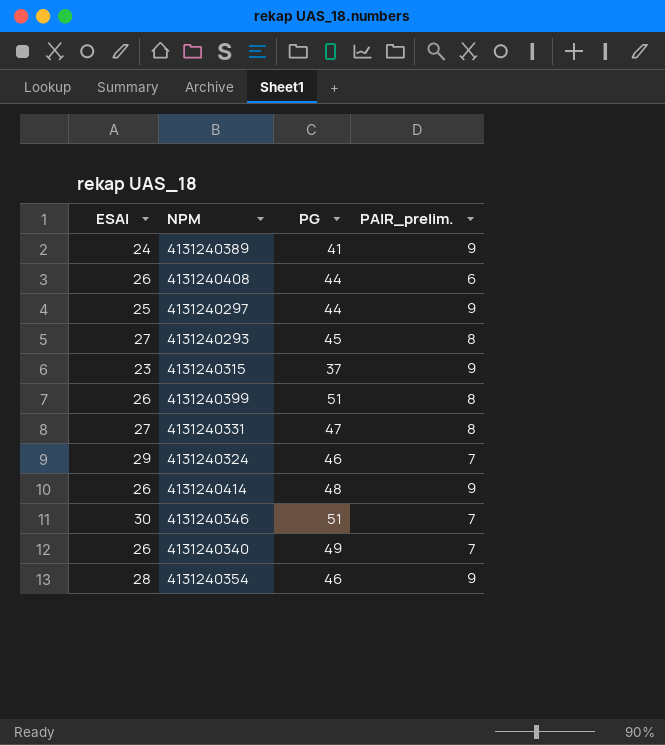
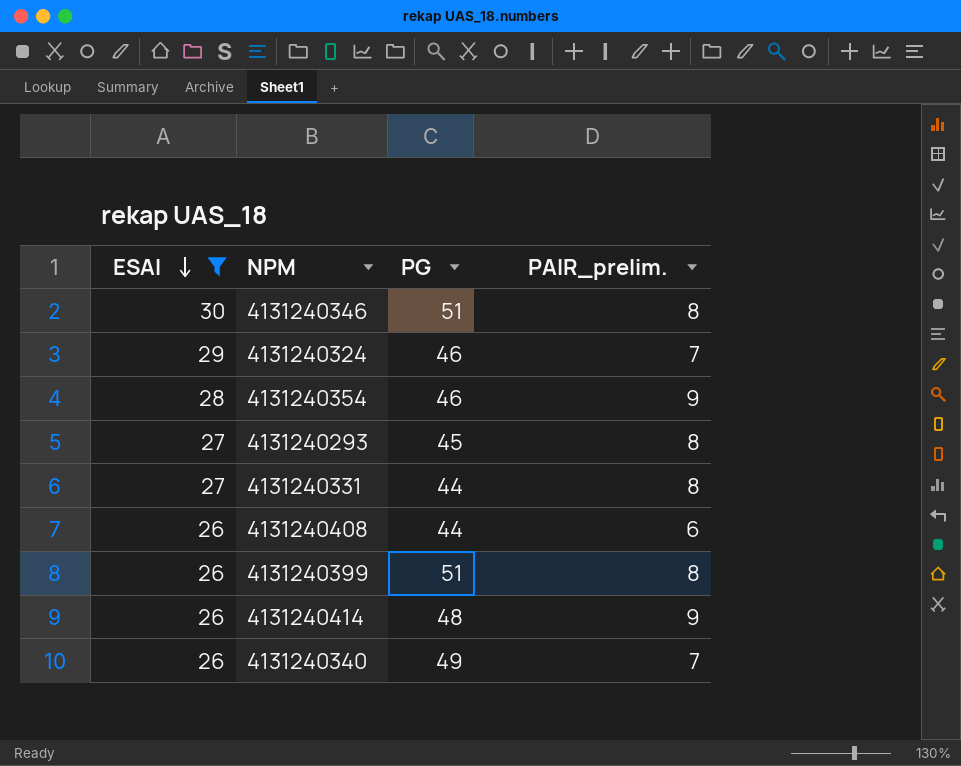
filter: none -> ESAI >= 26
row order: none -> ESAI descending
4131240346 | PAIR_prelim.: 7 -> 8
4131240331 | PG: 47 -> 44

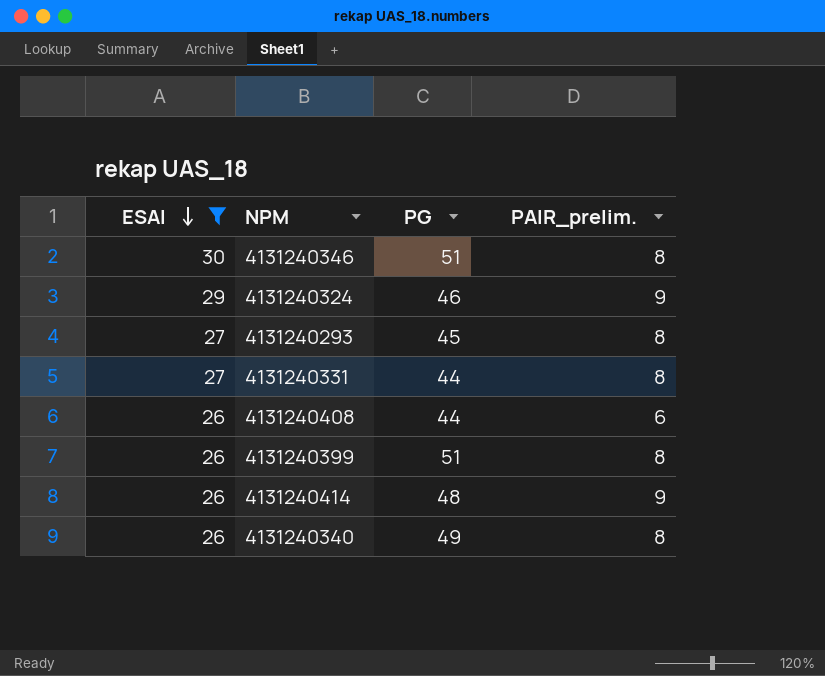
row 4131240354: 28 | 46 | 9 -> none
4131240324 | PAIR_prelim.: 7 -> 9
4131240340 | PAIR_prelim.: 7 -> 8

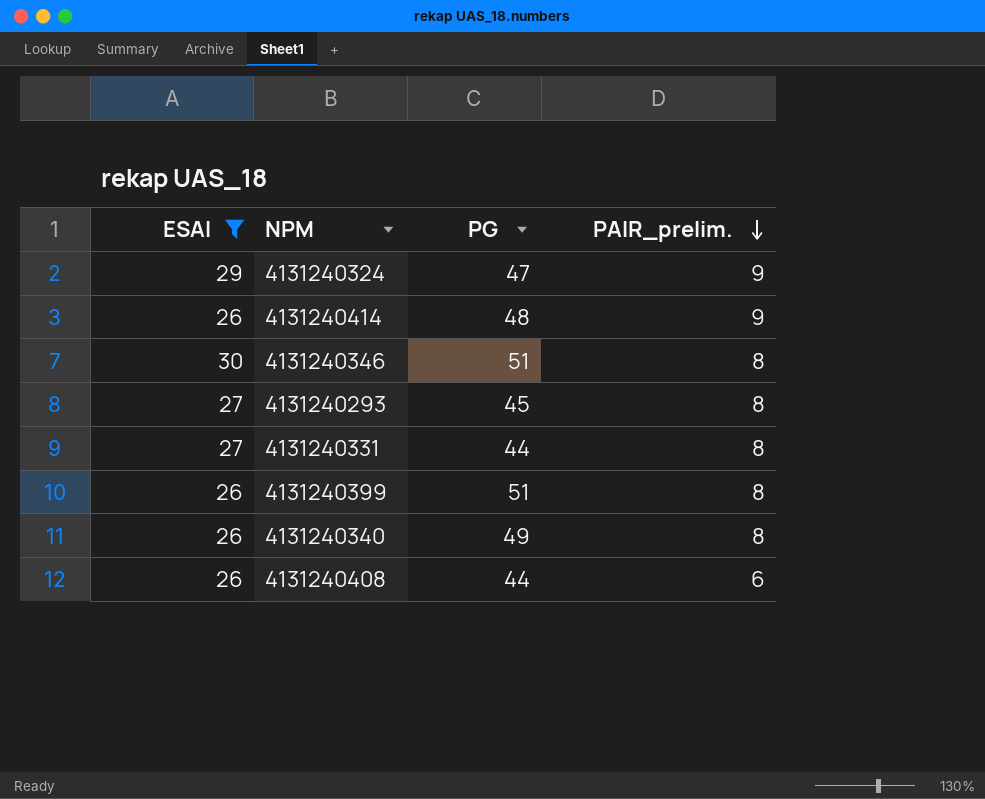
row order: ESAI descending -> PAIR_prelim. descending
4131240324 | PG: 46 -> 47

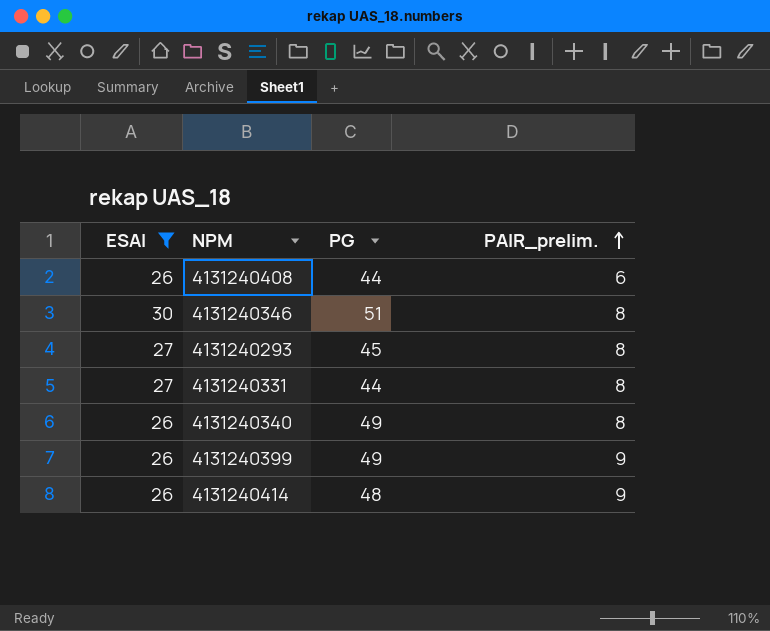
row order: PAIR_prelim. descending -> PAIR_prelim. ascending
row 4131240324: 29 | 47 | 9 -> none
4131240399 | PG: 51 -> 49
4131240399 | PAIR_prelim.: 8 -> 9

